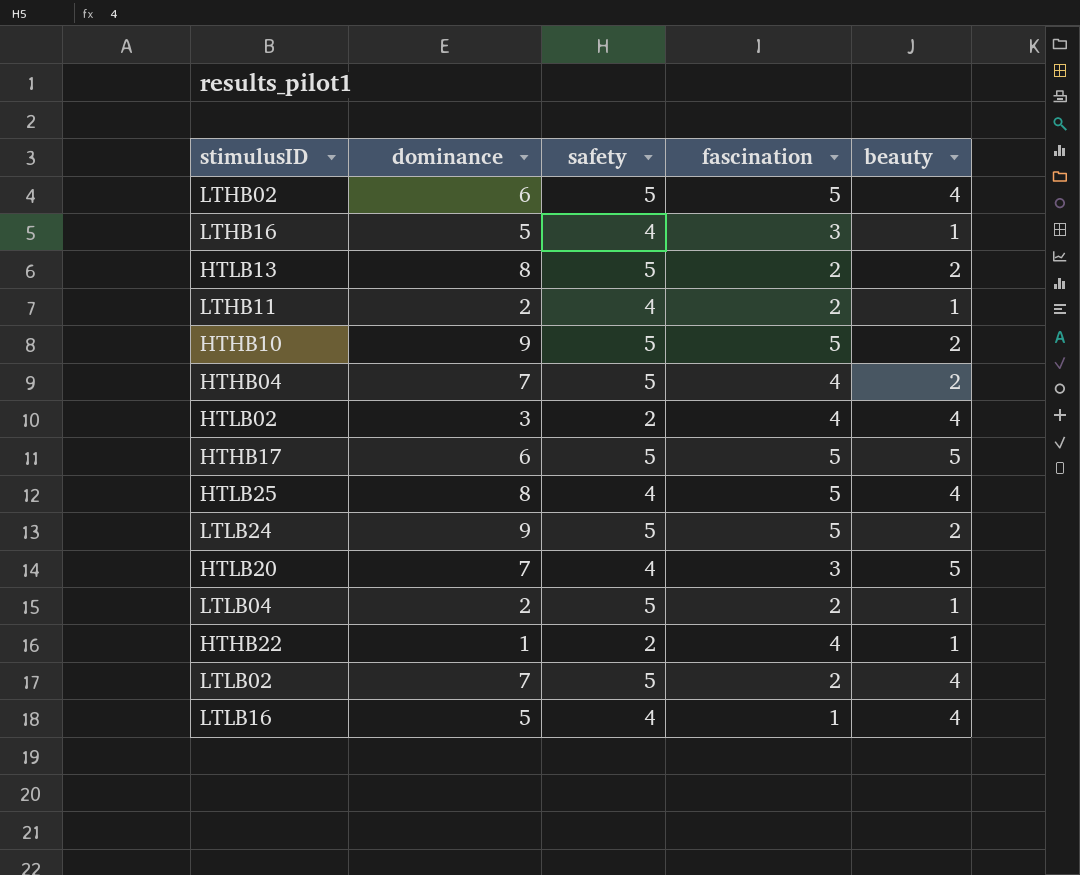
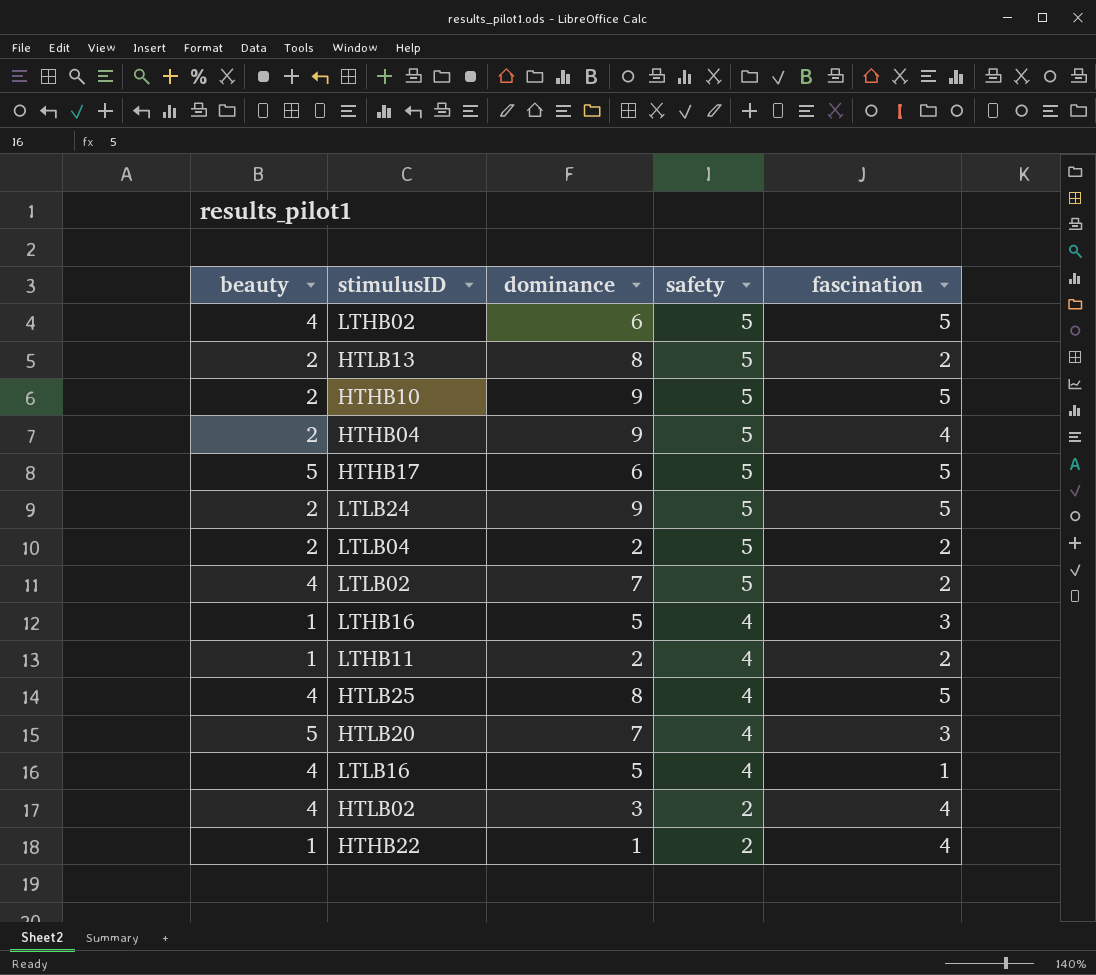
row order: none -> safety descending
column beauty | position: 5 -> 1
HTHB04 | dominance: 7 -> 9
LTLB04 | beauty: 1 -> 2

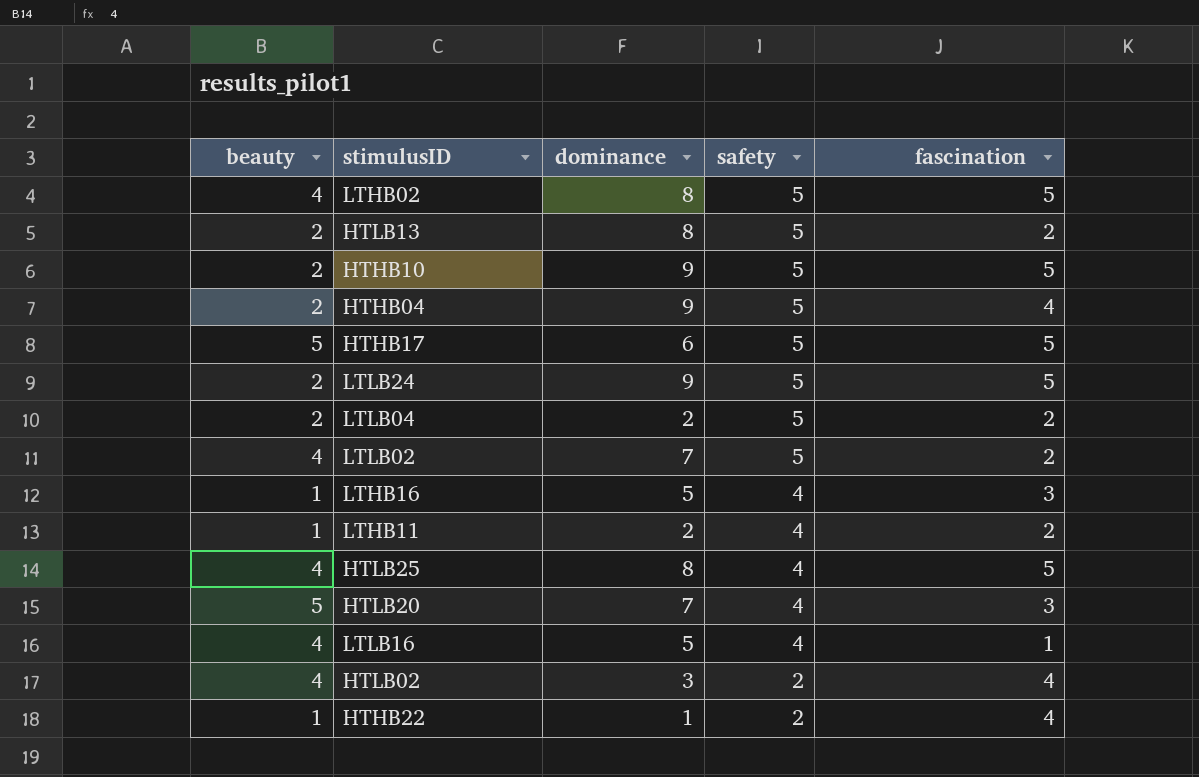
LTHB02 | dominance: 6 -> 8

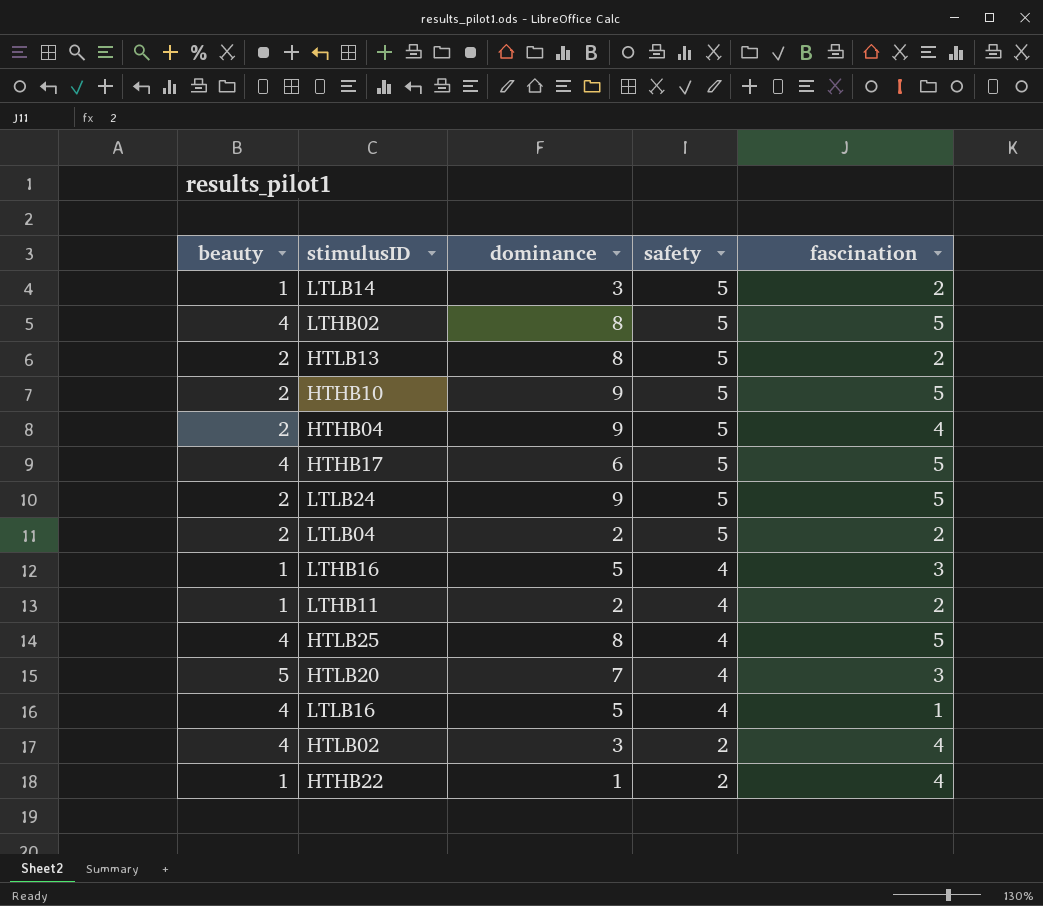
row LTLB02: 4 | 7 | 5 | 2 -> none
row LTLB14: none -> 1 | 3 | 5 | 2
HTHB17 | beauty: 5 -> 4

